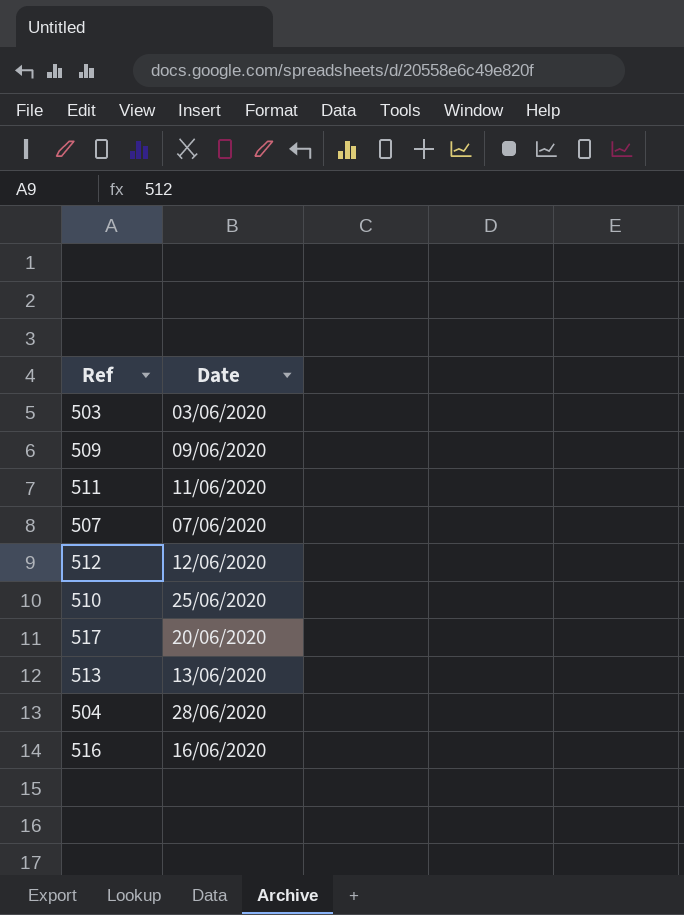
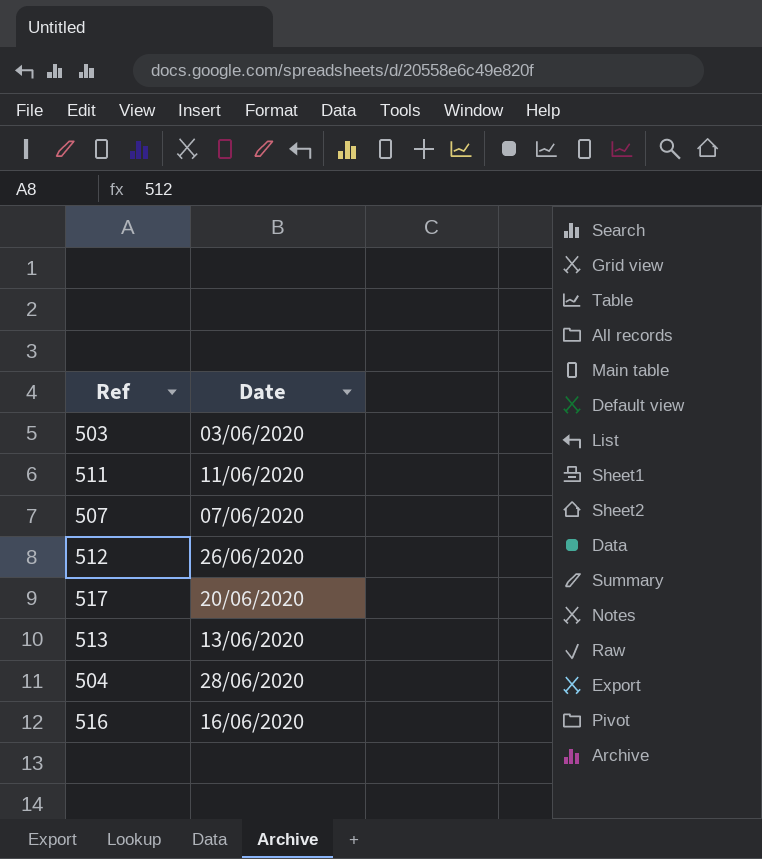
row 509: 09/06/2020 -> none
row 510: 25/06/2020 -> none
512 | Date: 12/06/2020 -> 26/06/2020

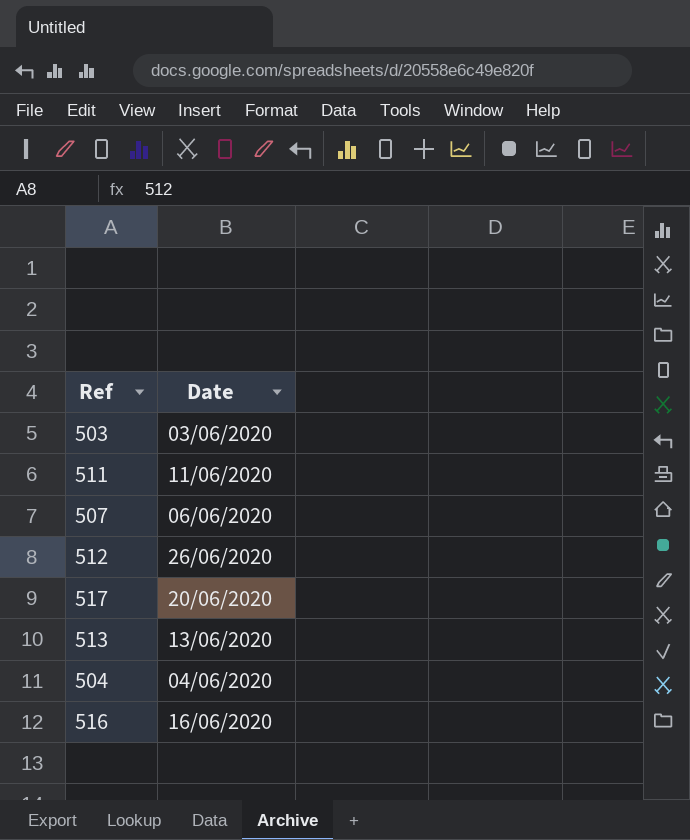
507 | Date: 07/06/2020 -> 06/06/2020
504 | Date: 28/06/2020 -> 04/06/2020

